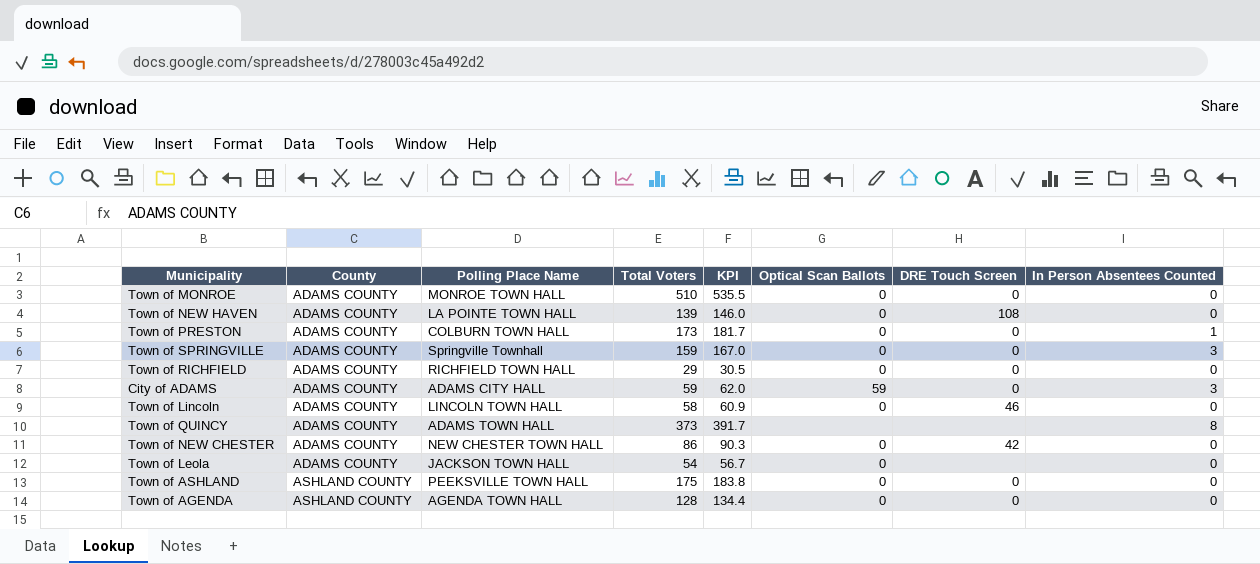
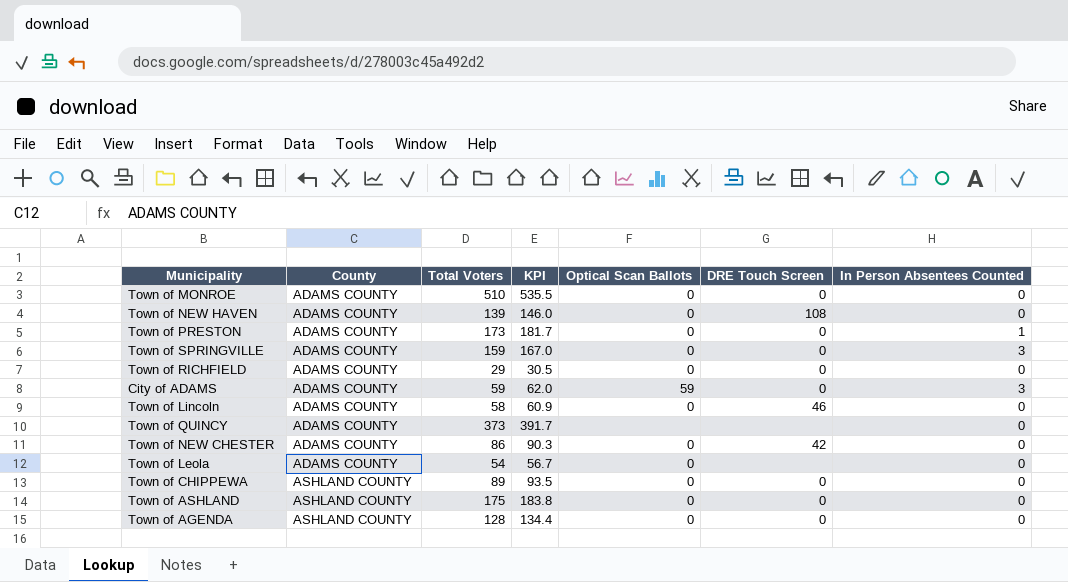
column Polling Place Name | position: 3 -> none
Town of QUINCY | In Person Absentees Counted: 8 -> 0
row Town of CHIPPEWA: none -> ASHLAND COUNTY | 89 | 93.5 | 0 | 0 | 0

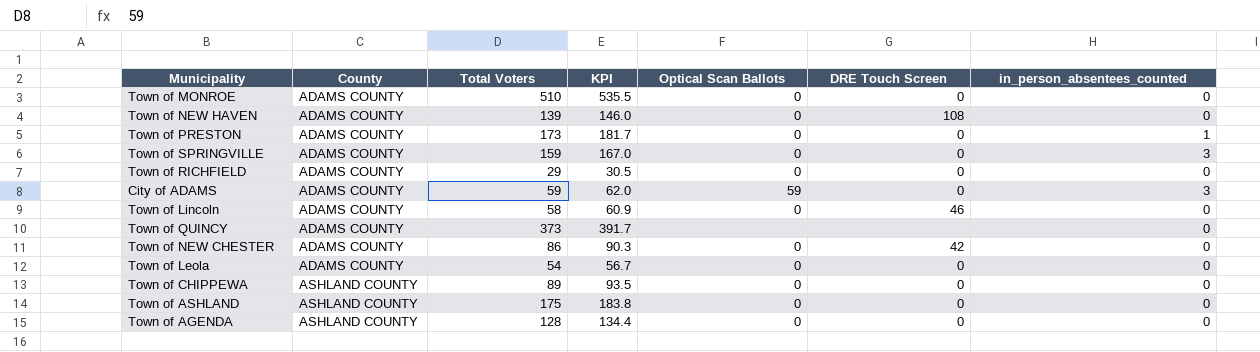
column name: In Person Absentees Counted -> in_person_absentees_counted
Town of Leola | DRE Touch Screen: none -> 0

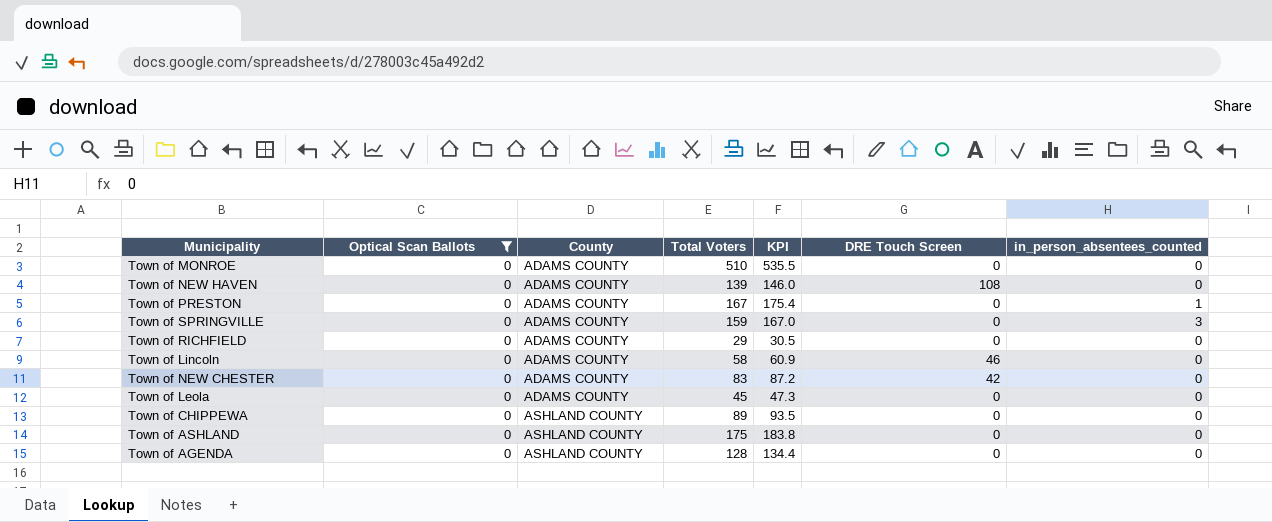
filter: none -> Optical Scan Ballots = 0
column Optical Scan Ballots | position: 5 -> 2
Town of PRESTON | Total Voters: 173 -> 167
Town of PRESTON | KPI: 181.7 -> 175.4
Town of NEW CHESTER | Total Voters: 86 -> 83
Town of NEW CHESTER | KPI: 90.3 -> 87.2
Town of Leola | Total Voters: 54 -> 45
Town of Leola | KPI: 56.7 -> 47.3

